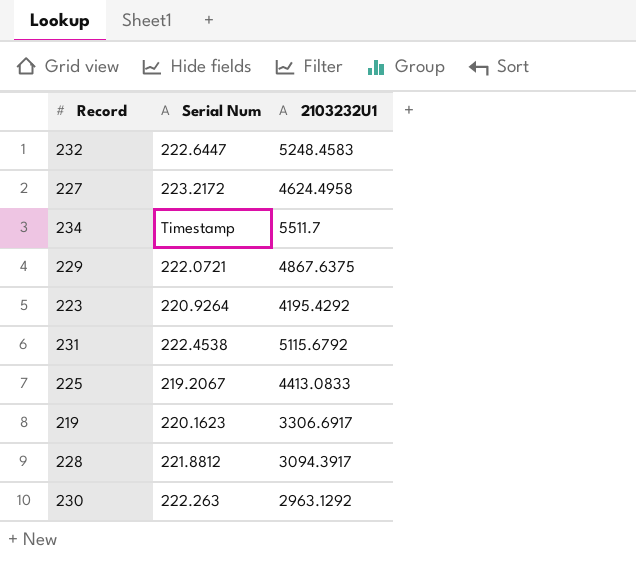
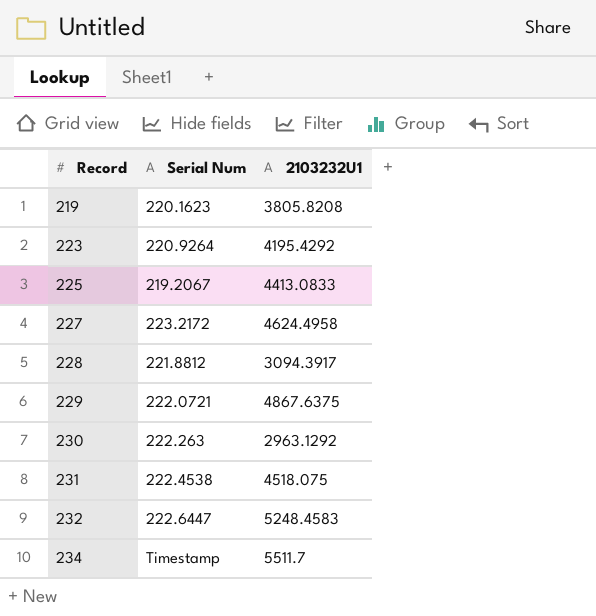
row order: none -> Record ascending
219 | 2103232U1: 3306.6917 -> 3805.8208
231 | 2103232U1: 5115.6792 -> 4518.075

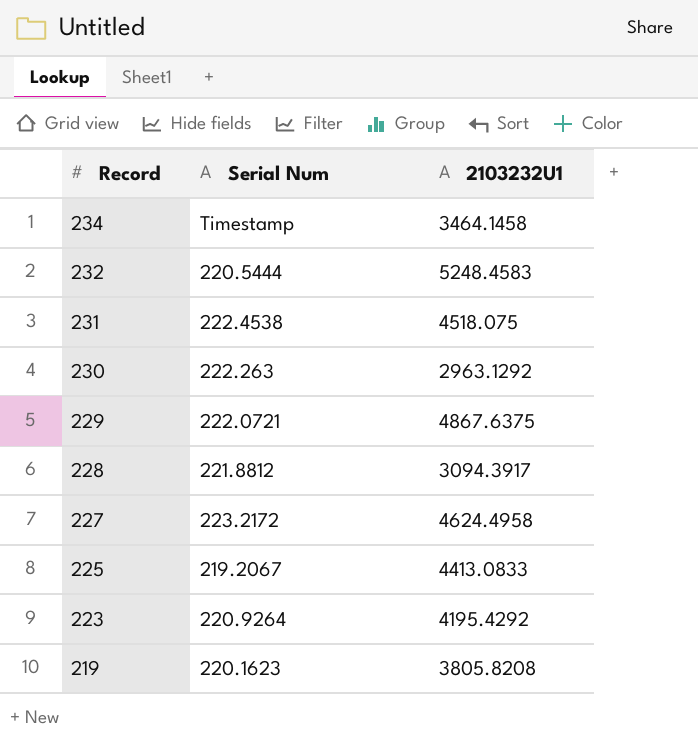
row order: Record ascending -> Record descending
234 | 2103232U1: 5511.7 -> 3464.1458
232 | Serial Num: 222.6447 -> 220.5444

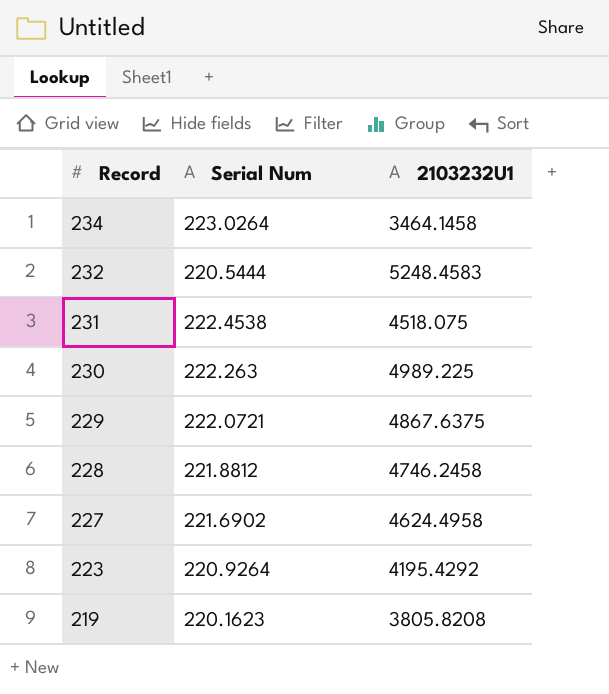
row 225: 219.2067 | 4413.0833 -> none
234 | Serial Num: Timestamp -> 223.0264
230 | 2103232U1: 2963.1292 -> 4989.225
228 | 2103232U1: 3094.3917 -> 4746.2458
227 | Serial Num: 223.2172 -> 221.6902

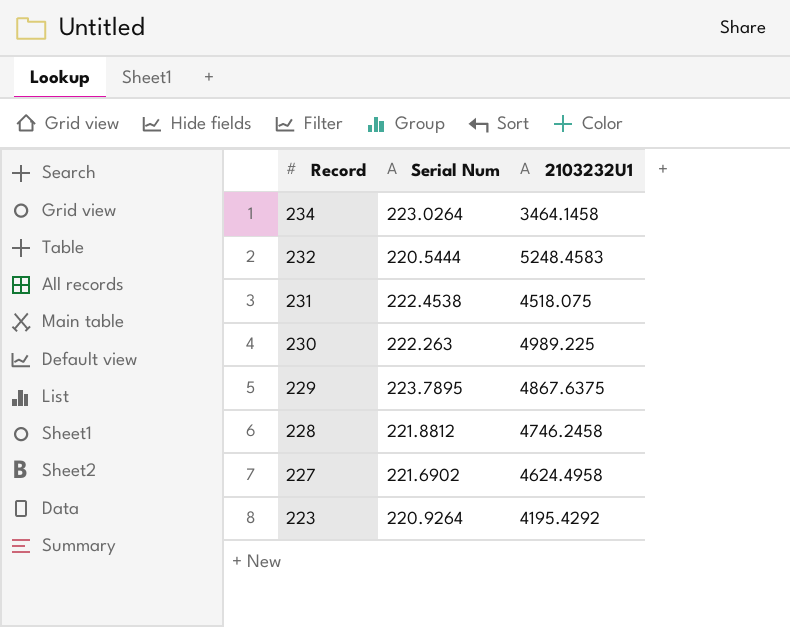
row 219: 220.1623 | 3805.8208 -> none
229 | Serial Num: 222.0721 -> 223.7895

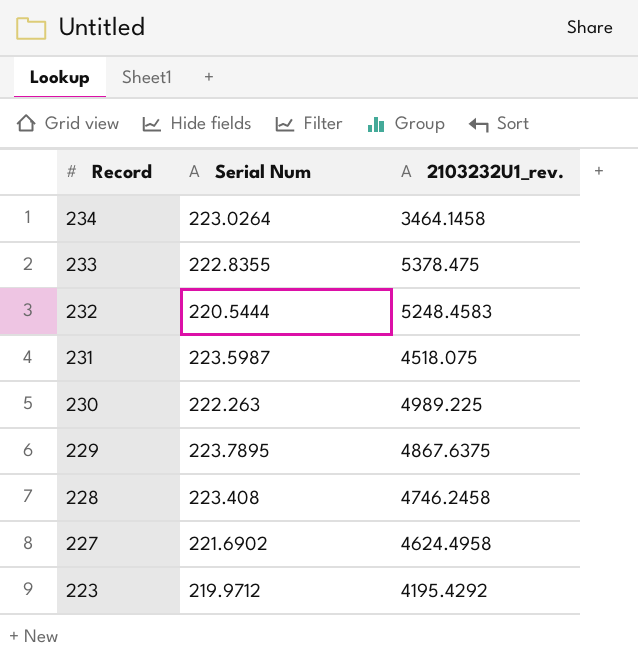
column name: 2103232U1 -> 2103232U1_rev.
row 233: none -> 222.8355 | 5378.475
231 | Serial Num: 222.4538 -> 223.5987
228 | Serial Num: 221.8812 -> 223.408
223 | Serial Num: 220.9264 -> 219.9712

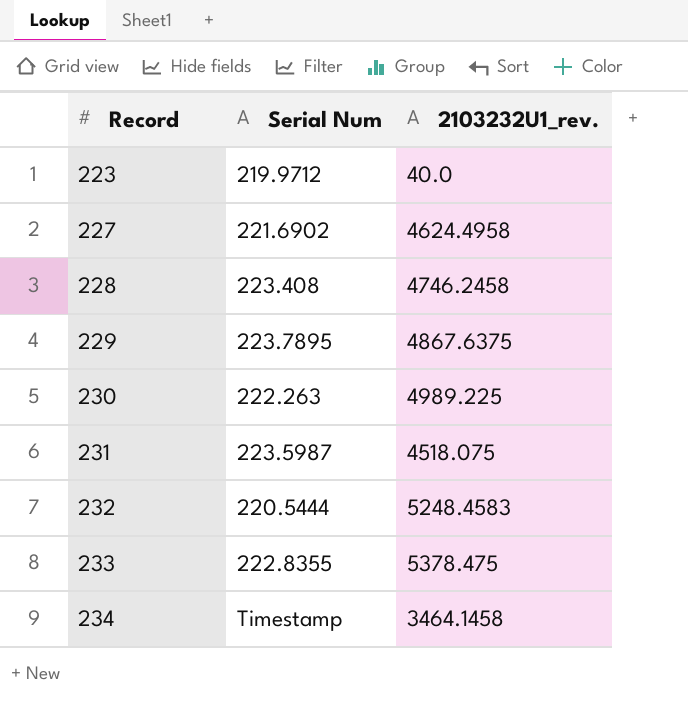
row order: Record descending -> Record ascending
223 | 2103232U1_rev.: 4195.4292 -> 40.0
234 | Serial Num: 223.0264 -> Timestamp

